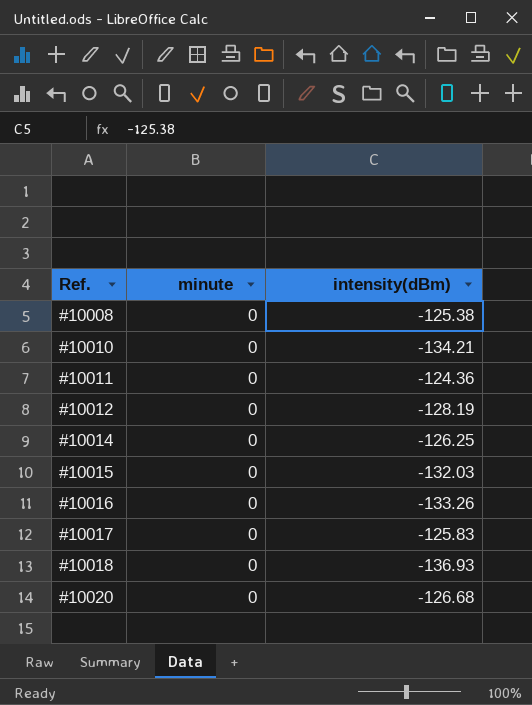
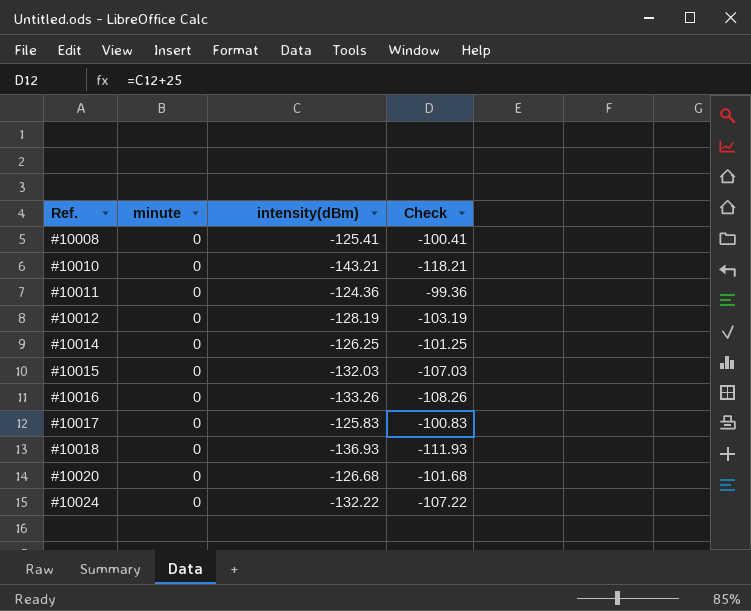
column Check | formula: none -> [intensity(dBm)] + 25
#10008 | intensity(dBm): -125.38 -> -125.41
#10010 | intensity(dBm): -134.21 -> -143.21
row #10024: none -> 0 | -132.22 | -107.22

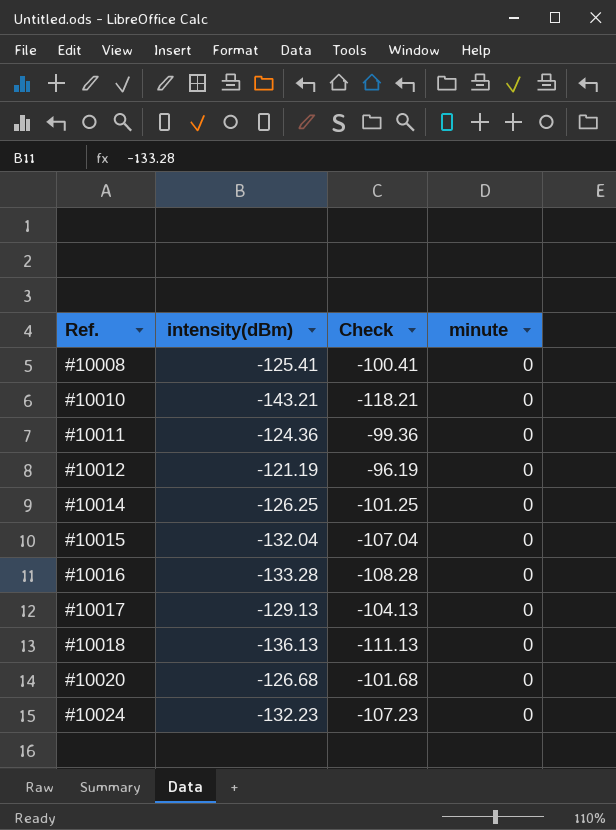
column minute | position: 2 -> 4
#10012 | intensity(dBm): -128.19 -> -121.19
#10012 | Check: -103.19 -> -96.19
#10015 | intensity(dBm): -132.03 -> -132.04
#10015 | Check: -107.03 -> -107.04
#10016 | intensity(dBm): -133.26 -> -133.28
#10016 | Check: -108.26 -> -108.28
#10017 | intensity(dBm): -125.83 -> -129.13
#10017 | Check: -100.83 -> -104.13
#10018 | intensity(dBm): -136.93 -> -136.13
#10018 | Check: -111.93 -> -111.13
#10024 | intensity(dBm): -132.22 -> -132.23
#10024 | Check: -107.22 -> -107.23

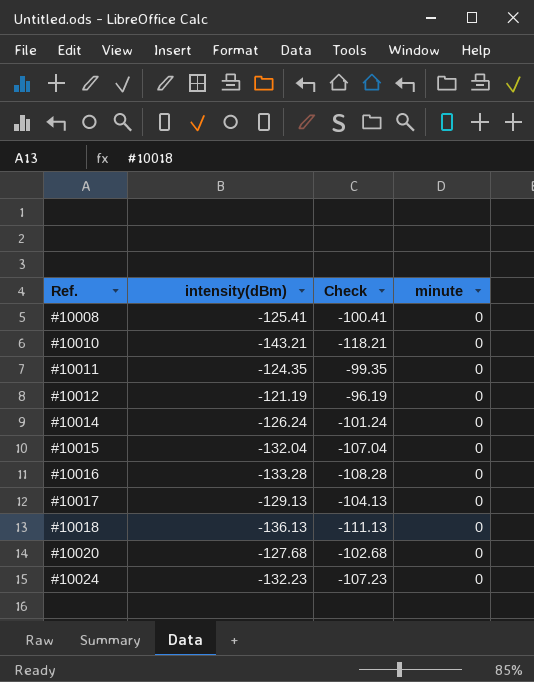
#10011 | intensity(dBm): -124.36 -> -124.35
#10011 | Check: -99.36 -> -99.35
#10014 | intensity(dBm): -126.25 -> -126.24
#10014 | Check: -101.25 -> -101.24
#10020 | intensity(dBm): -126.68 -> -127.68
#10020 | Check: -101.68 -> -102.68

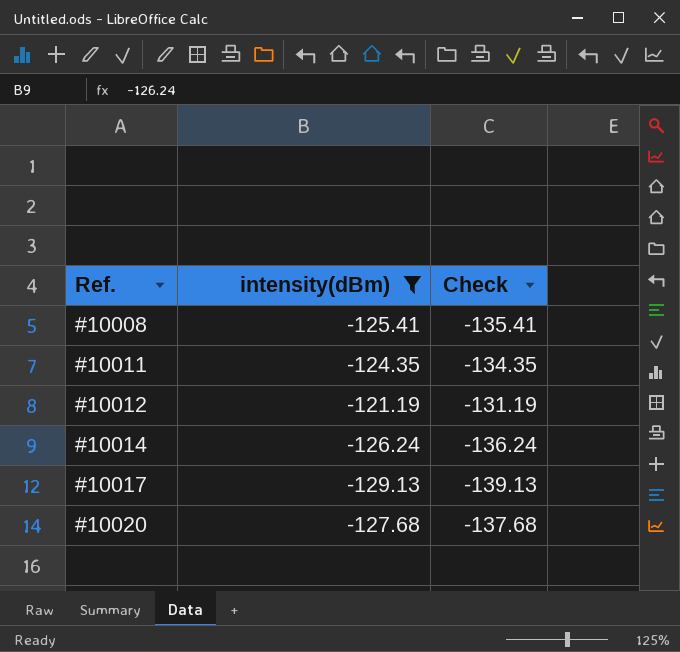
filter: none -> intensity(dBm) >= -129.13
column minute | position: 4 -> none
column Check | formula: [intensity(dBm)] + 25 -> [intensity(dBm)] - 10

